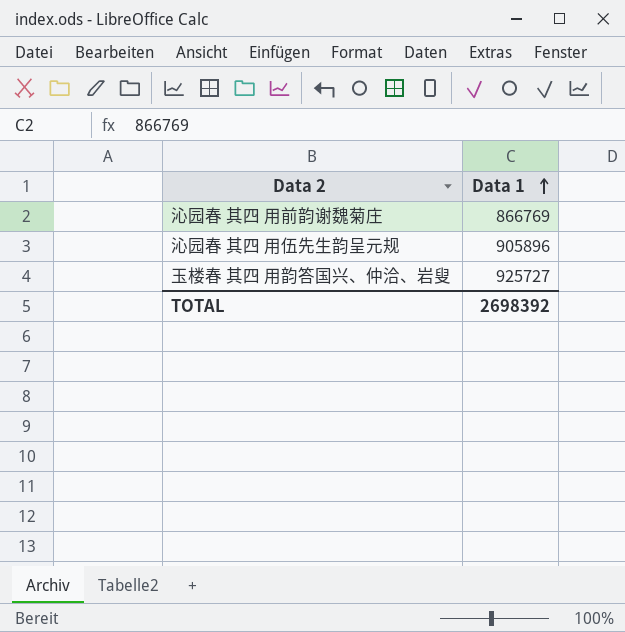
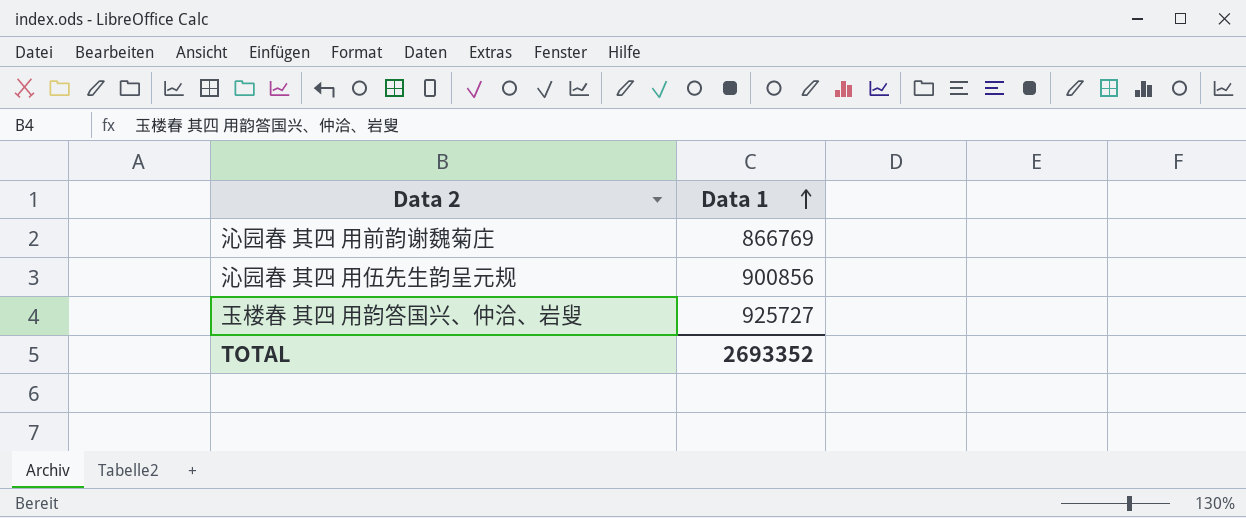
沁园春 其四 用伍先生韵呈元规 | Data 1: 905896 -> 900856
TOTAL | Data 1: 2698392 -> 2693352

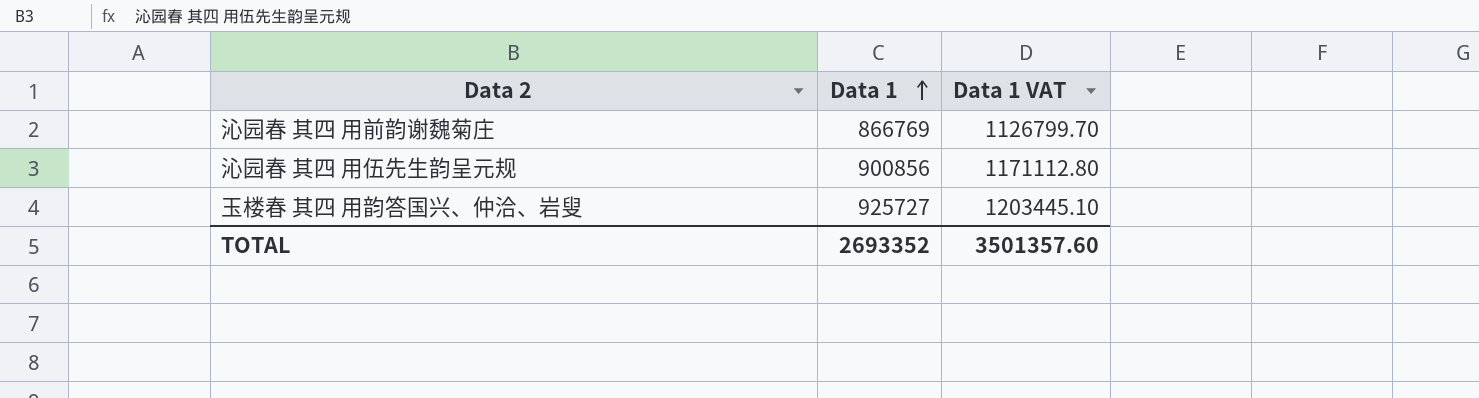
column Data 1 VAT | formula: none -> [Data 1] * 1.3

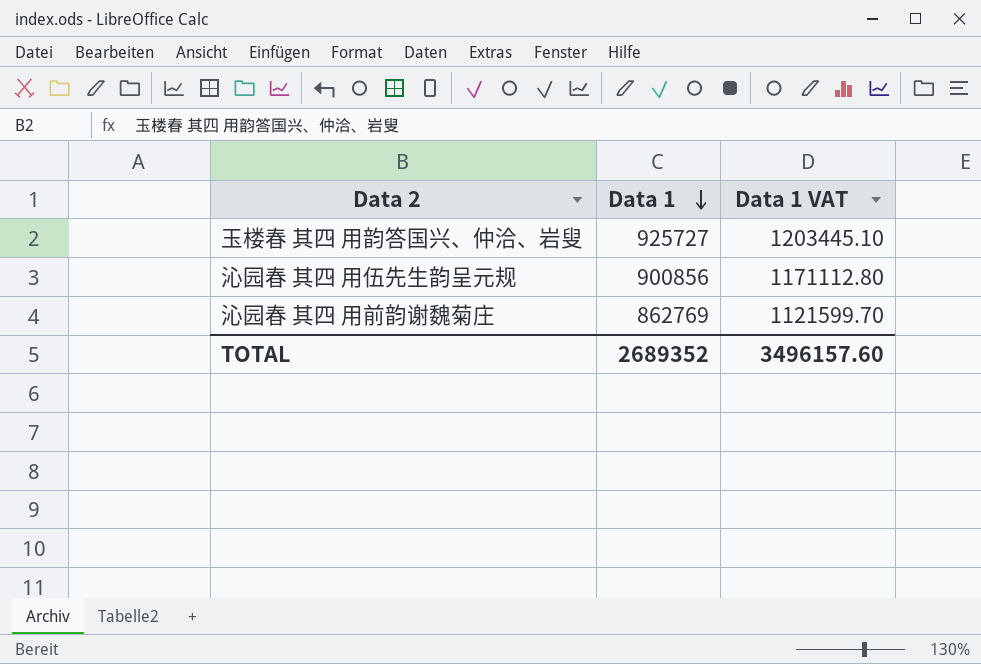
row order: Data 1 ascending -> Data 1 descending
沁园春 其四 用前韵谢魏菊庄 | Data 1: 866769 -> 862769
沁园春 其四 用前韵谢魏菊庄 | Data 1 VAT: 1126799.70 -> 1121599.70
TOTAL | Data 1: 2693352 -> 2689352
TOTAL | Data 1 VAT: 3501357.60 -> 3496157.60

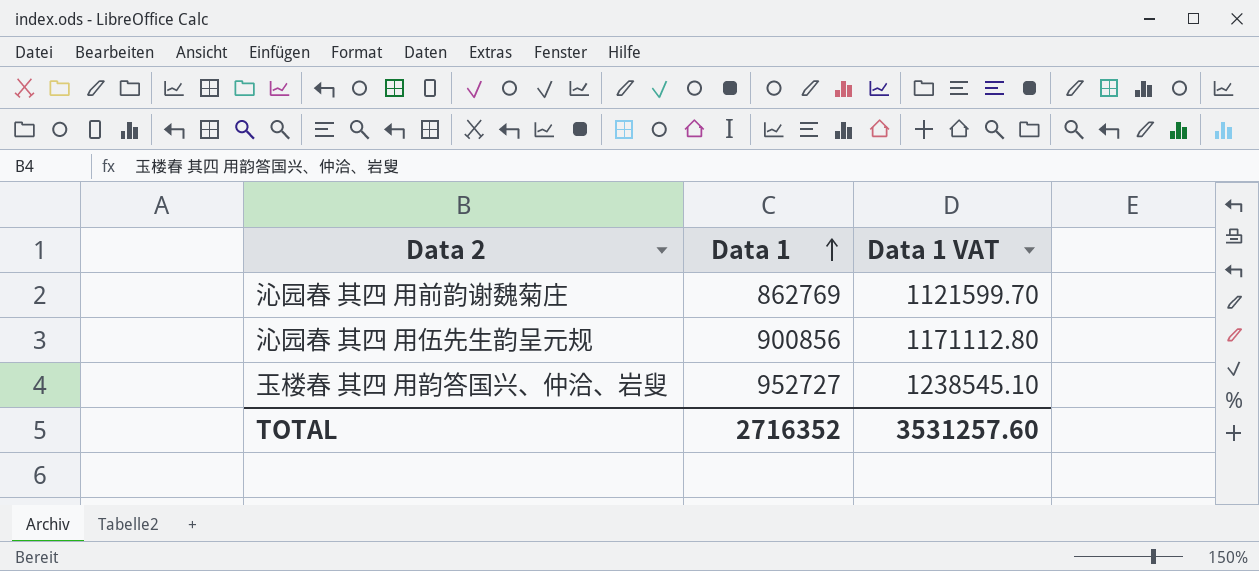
row order: Data 1 descending -> Data 1 ascending
玉楼春 其四 用韵答国兴、仲洽、岩叟 | Data 1: 925727 -> 952727
玉楼春 其四 用韵答国兴、仲洽、岩叟 | Data 1 VAT: 1203445.10 -> 1238545.10
TOTAL | Data 1: 2689352 -> 2716352
TOTAL | Data 1 VAT: 3496157.60 -> 3531257.60

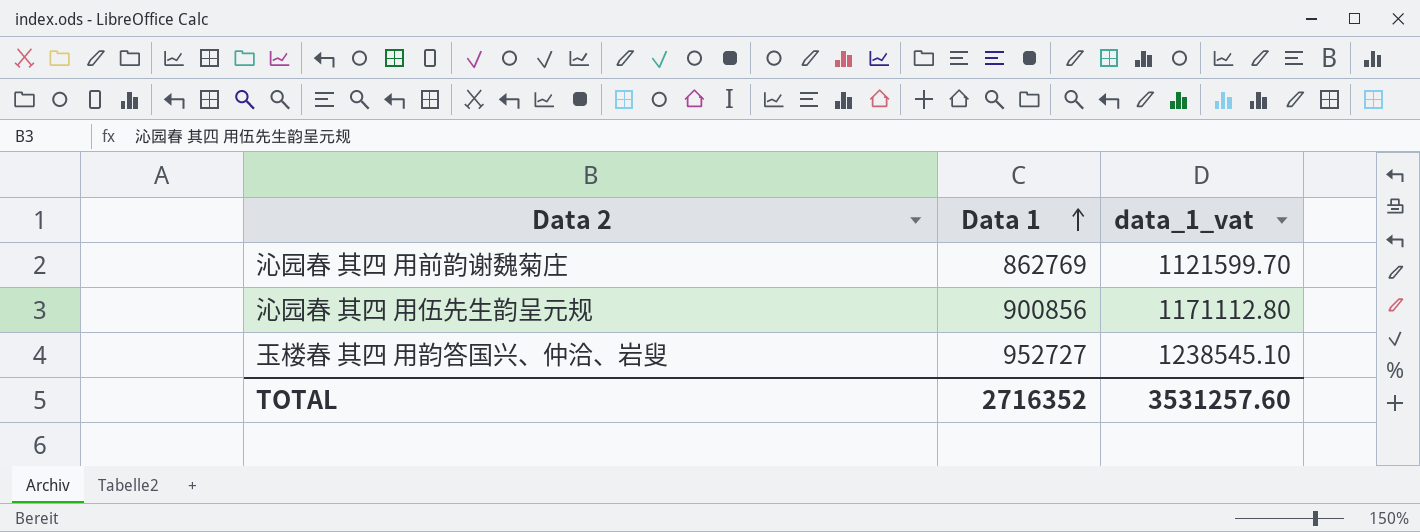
column name: Data 1 VAT -> data_1_vat

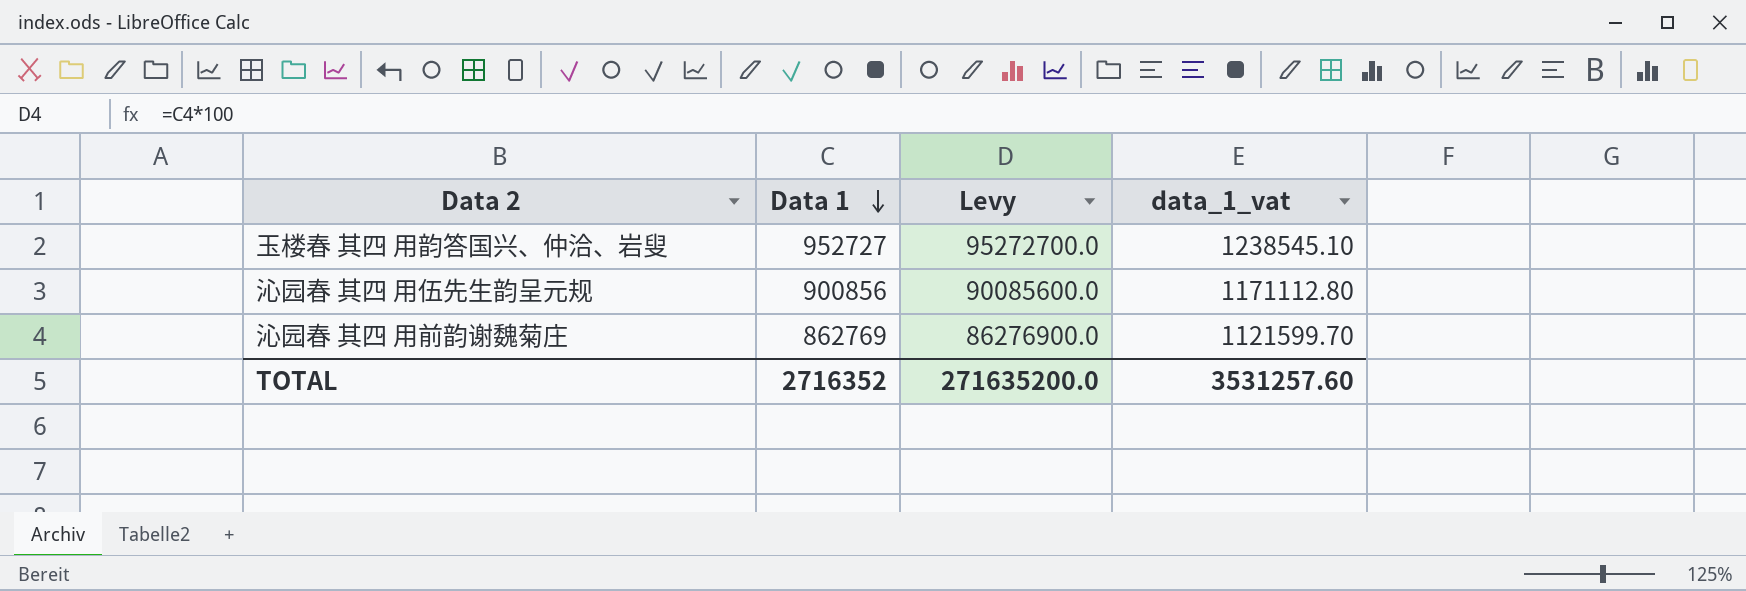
row order: Data 1 ascending -> Data 1 descending
column Levy | formula: none -> [Data 1] * 100

